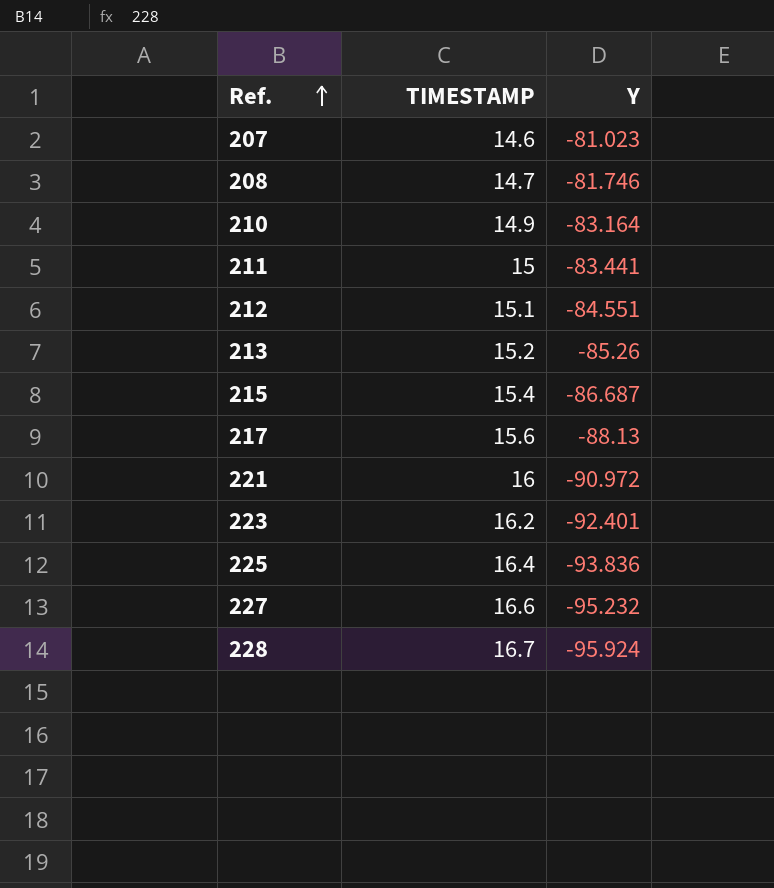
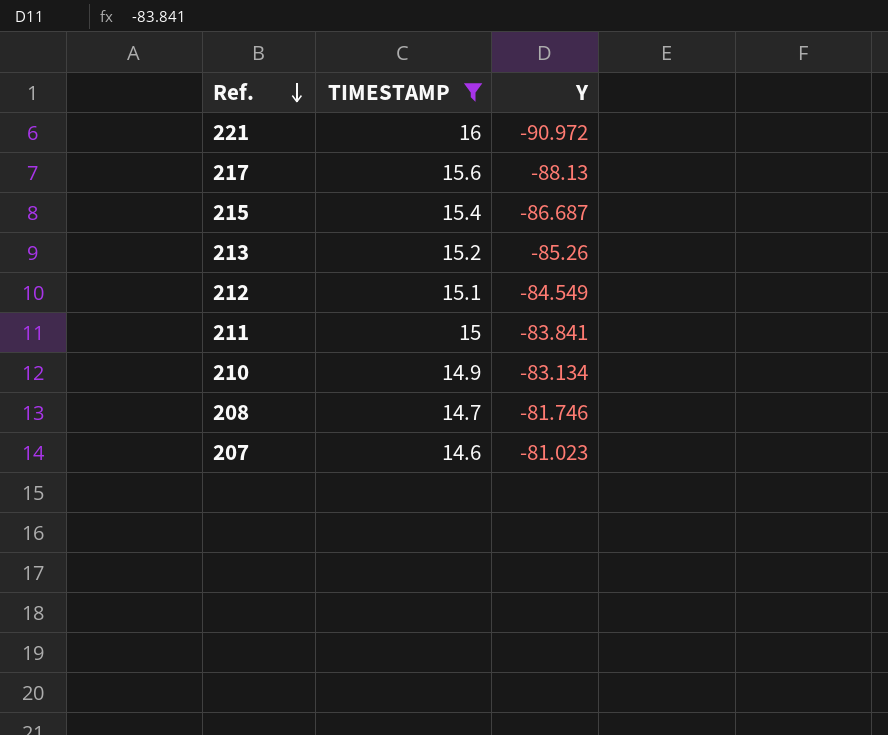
filter: none -> TIMESTAMP <= 16
row order: Ref. ascending -> Ref. descending
212 | Y: -84.551 -> -84.549
211 | Y: -83.441 -> -83.841
210 | Y: -83.164 -> -83.134

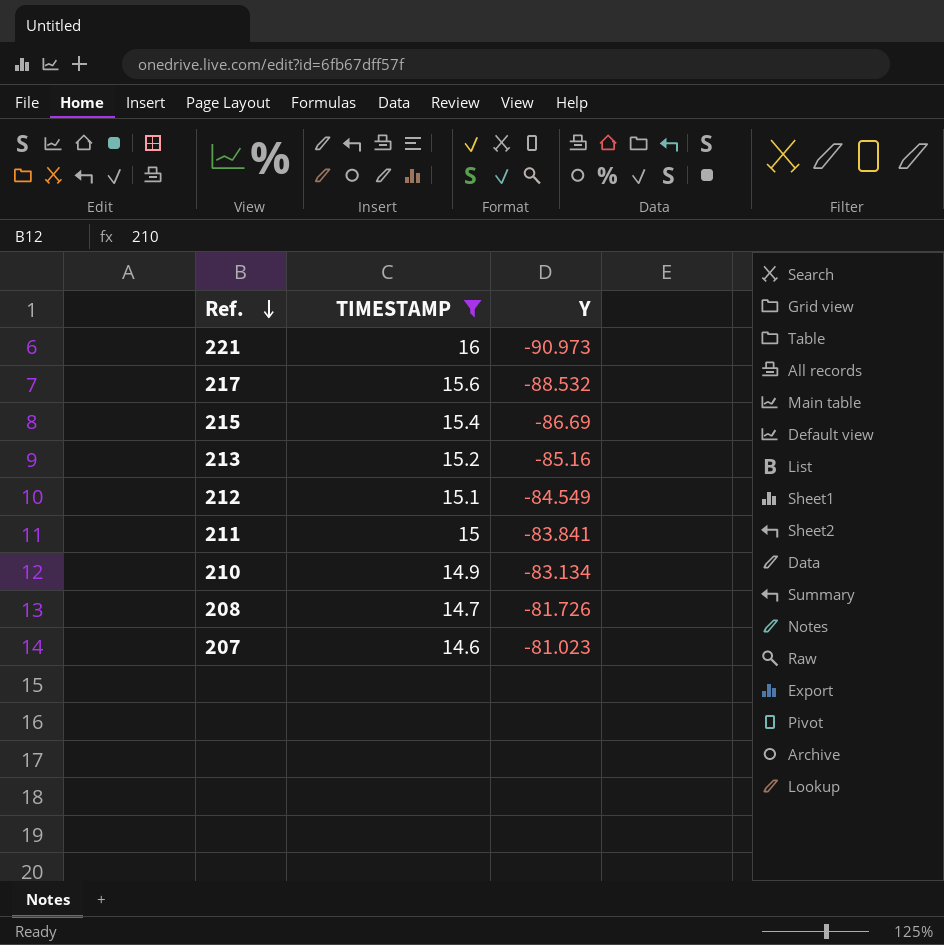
221 | Y: -90.972 -> -90.973
217 | Y: -88.13 -> -88.532
215 | Y: -86.687 -> -86.69
213 | Y: -85.26 -> -85.16
208 | Y: -81.746 -> -81.726

